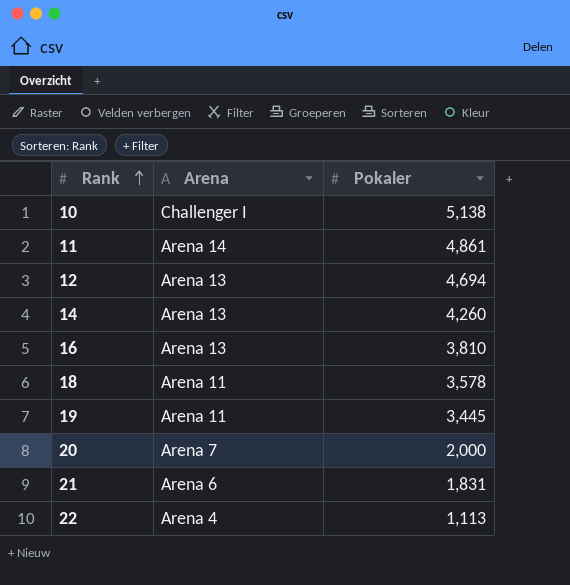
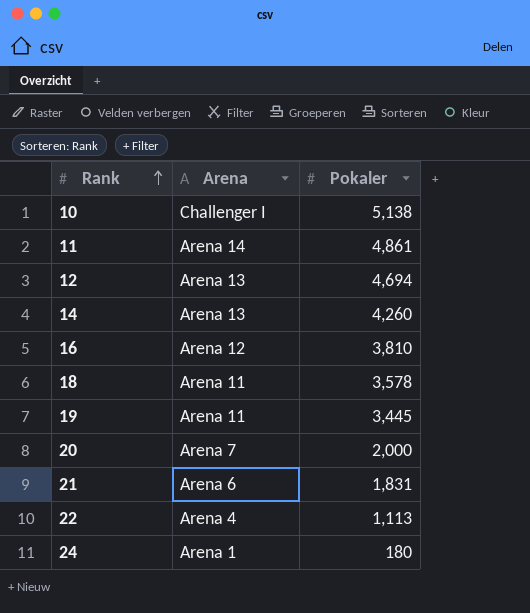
16 | Arena: Arena 13 -> Arena 12
row 24: none -> Arena 1 | 180

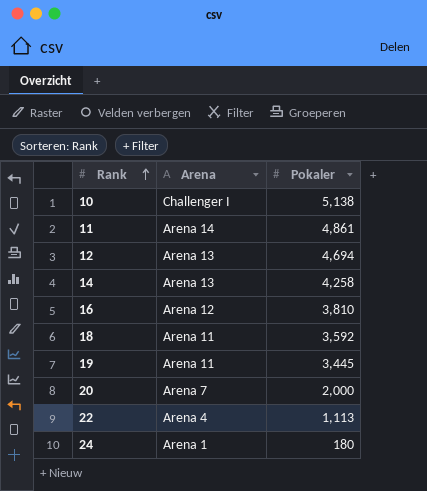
row 21: Arena 6 | 1,831 -> none
14 | Pokaler: 4,260 -> 4,258
18 | Pokaler: 3,578 -> 3,592

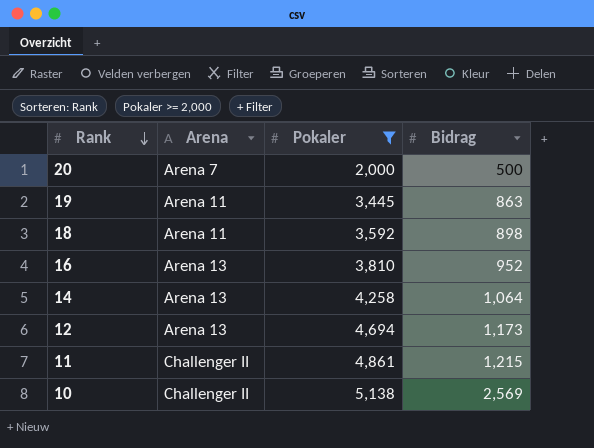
filter: none -> Pokaler >= 2,000
row order: Rank ascending -> Rank descending
column Bidrag | position: none -> 4
16 | Arena: Arena 12 -> Arena 13
11 | Arena: Arena 14 -> Challenger II
10 | Arena: Challenger I -> Challenger II

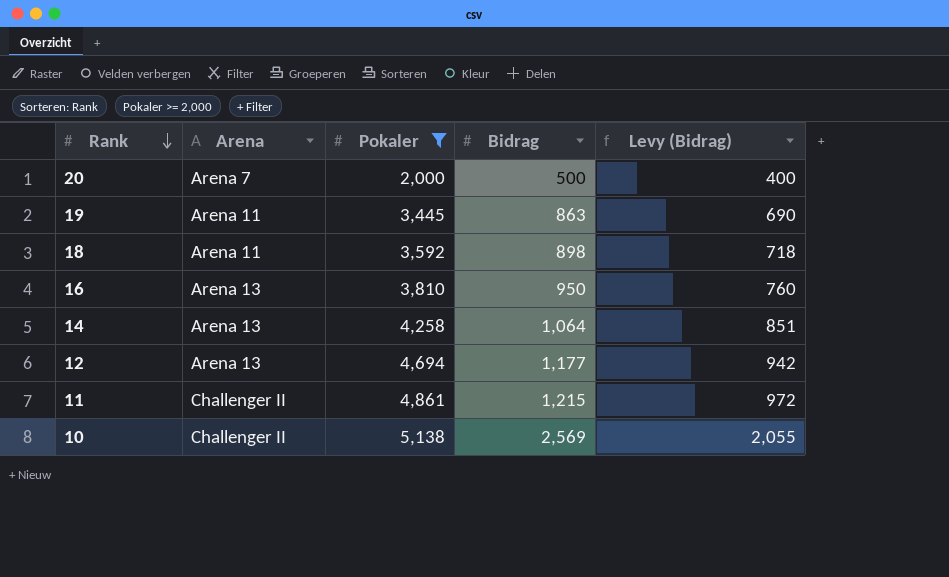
column Levy (Bidrag) | formula: none -> [Bidrag] * 0.8
16 | Bidrag: 952 -> 950
12 | Bidrag: 1,173 -> 1,177

